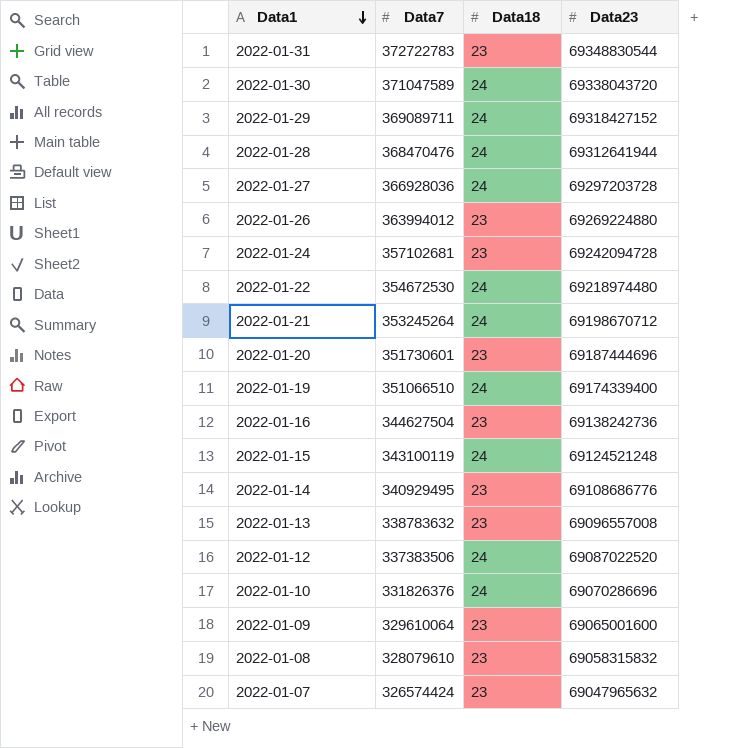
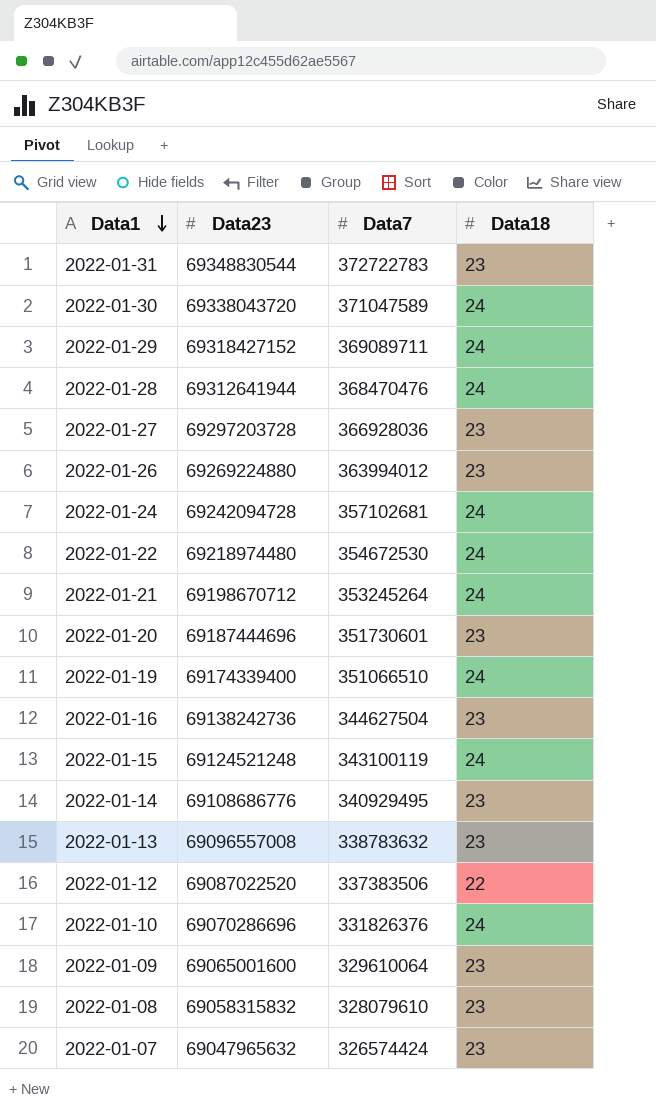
column Data23 | position: 4 -> 2
2022-01-27 | Data18: 24 -> 23
2022-01-24 | Data18: 23 -> 24
2022-01-12 | Data18: 24 -> 22

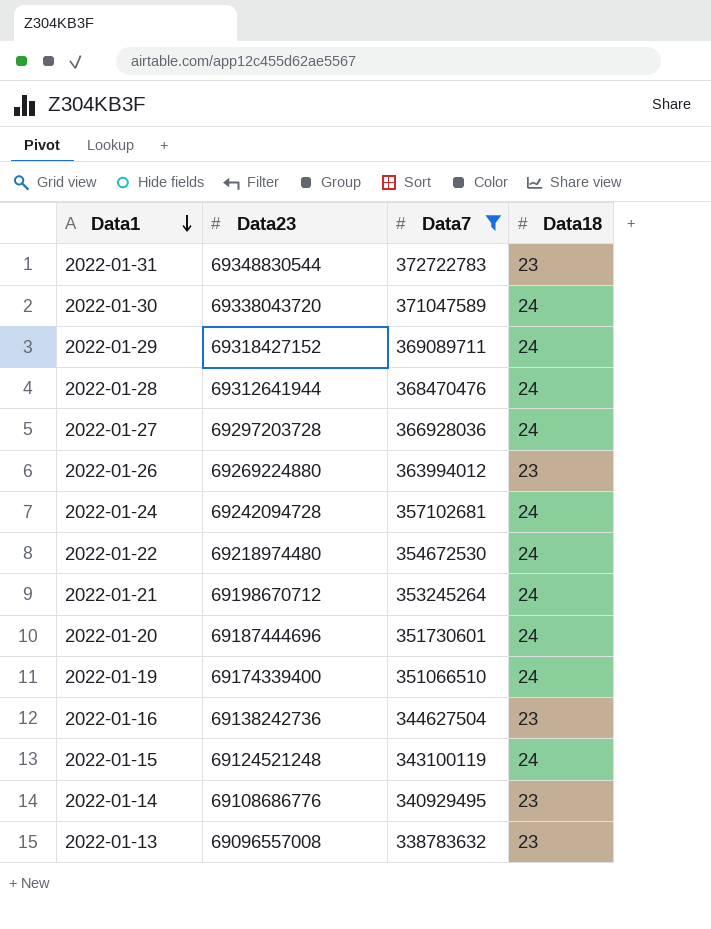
filter: none -> Data7 >= 338783632
2022-01-27 | Data18: 23 -> 24
2022-01-20 | Data18: 23 -> 24

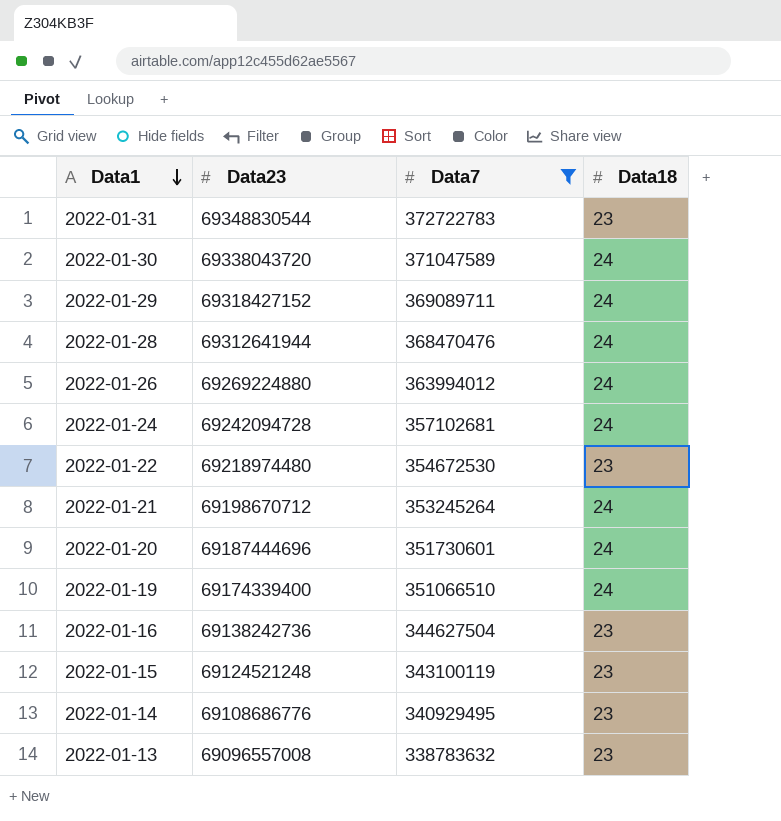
row 2022-01-27: 69297203728 | 366928036 | 24 -> none
2022-01-26 | Data18: 23 -> 24
2022-01-22 | Data18: 24 -> 23
2022-01-15 | Data18: 24 -> 23

